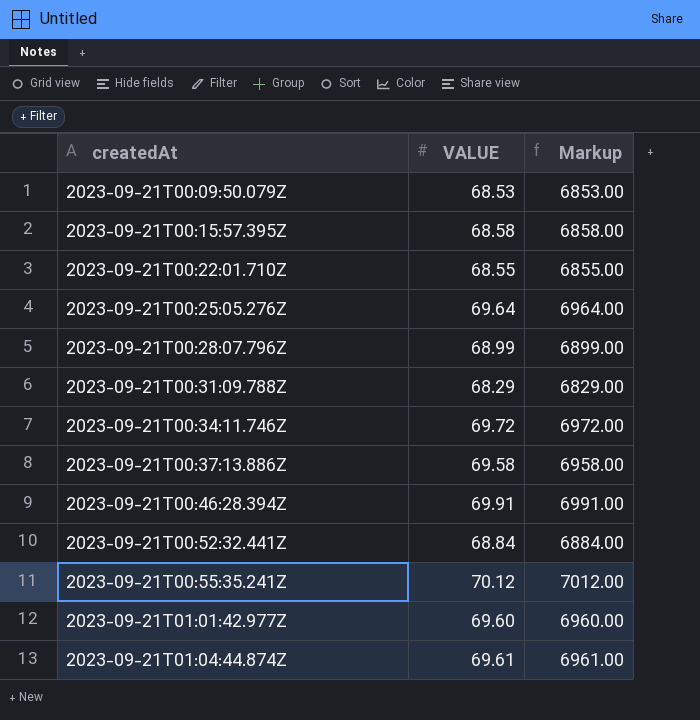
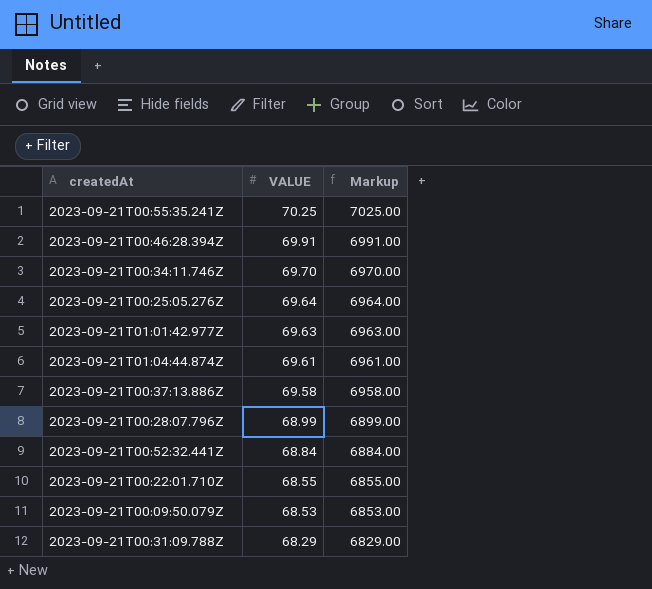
row order: createdAt ascending -> VALUE descending
row 2023-09-21T00:15:57.395Z: 68.58 | 6858.00 -> none
2023-09-21T00:55:35.241Z | VALUE: 70.12 -> 70.25
2023-09-21T00:55:35.241Z | Markup: 7012.00 -> 7025.00
2023-09-21T00:34:11.746Z | VALUE: 69.72 -> 69.70
2023-09-21T00:34:11.746Z | Markup: 6972.00 -> 6970.00
2023-09-21T01:01:42.977Z | VALUE: 69.60 -> 69.63
2023-09-21T01:01:42.977Z | Markup: 6960.00 -> 6963.00

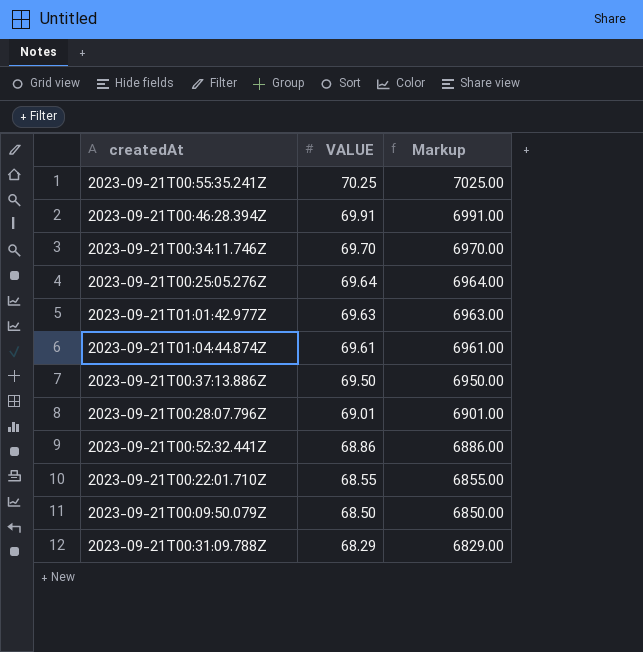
2023-09-21T00:37:13.886Z | VALUE: 69.58 -> 69.50
2023-09-21T00:37:13.886Z | Markup: 6958.00 -> 6950.00
2023-09-21T00:28:07.796Z | VALUE: 68.99 -> 69.01
2023-09-21T00:28:07.796Z | Markup: 6899.00 -> 6901.00
2023-09-21T00:52:32.441Z | VALUE: 68.84 -> 68.86
2023-09-21T00:52:32.441Z | Markup: 6884.00 -> 6886.00
2023-09-21T00:09:50.079Z | VALUE: 68.53 -> 68.50
2023-09-21T00:09:50.079Z | Markup: 6853.00 -> 6850.00

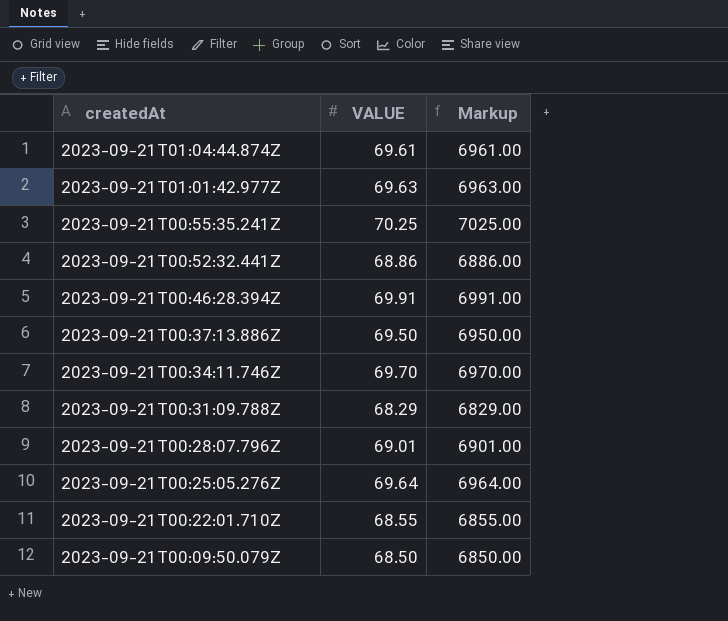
row order: VALUE descending -> createdAt descending

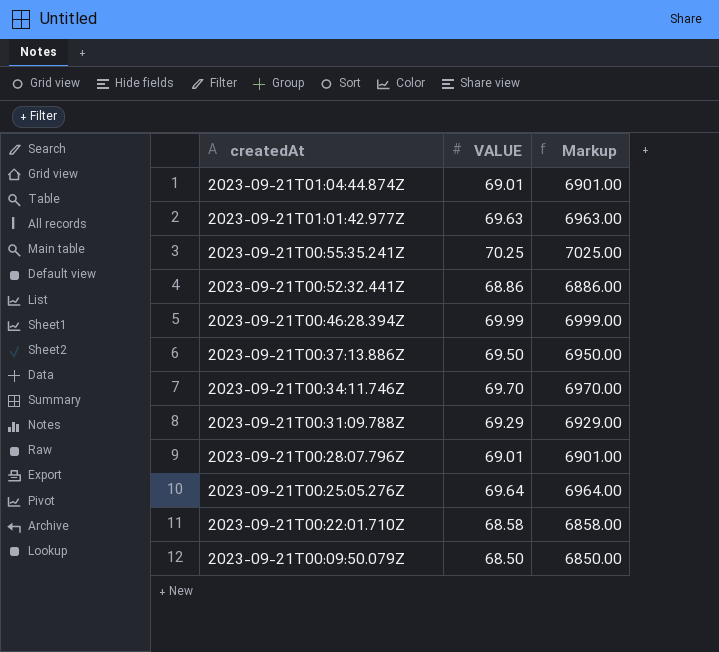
2023-09-21T01:04:44.874Z | VALUE: 69.61 -> 69.01
2023-09-21T01:04:44.874Z | Markup: 6961.00 -> 6901.00
2023-09-21T00:46:28.394Z | VALUE: 69.91 -> 69.99
2023-09-21T00:46:28.394Z | Markup: 6991.00 -> 6999.00
2023-09-21T00:31:09.788Z | VALUE: 68.29 -> 69.29
2023-09-21T00:31:09.788Z | Markup: 6829.00 -> 6929.00
2023-09-21T00:22:01.710Z | VALUE: 68.55 -> 68.58
2023-09-21T00:22:01.710Z | Markup: 6855.00 -> 6858.00

